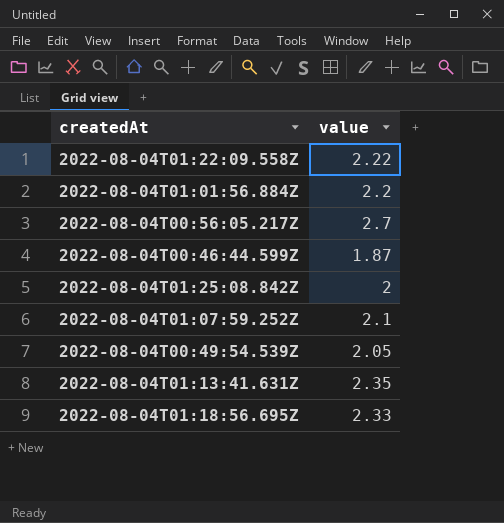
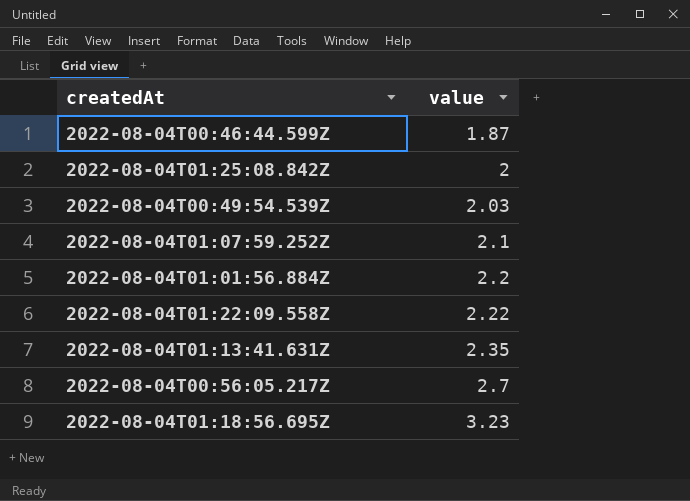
row order: none -> value ascending
2022-08-04T00:49:54.539Z | value: 2.05 -> 2.03
2022-08-04T01:18:56.695Z | value: 2.33 -> 3.23

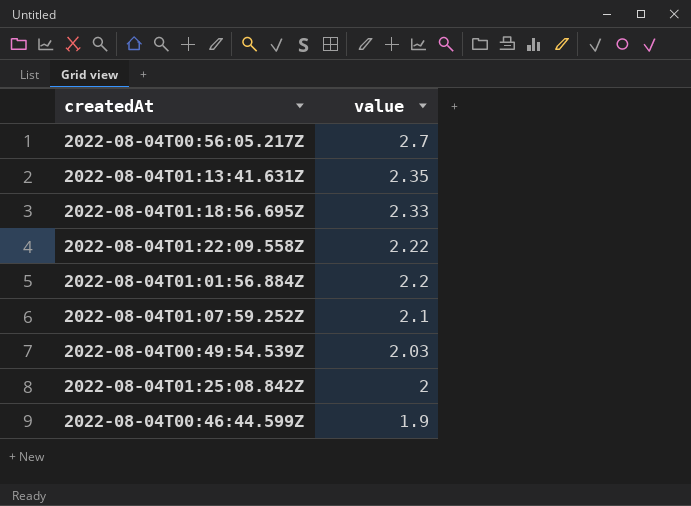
row order: value ascending -> value descending
2022-08-04T01:18:56.695Z | value: 3.23 -> 2.33
2022-08-04T00:46:44.599Z | value: 1.87 -> 1.9

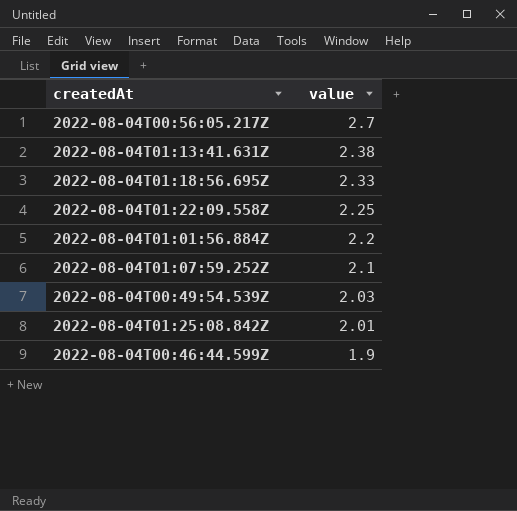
2022-08-04T01:13:41.631Z | value: 2.35 -> 2.38
2022-08-04T01:22:09.558Z | value: 2.22 -> 2.25
2022-08-04T01:25:08.842Z | value: 2 -> 2.01

